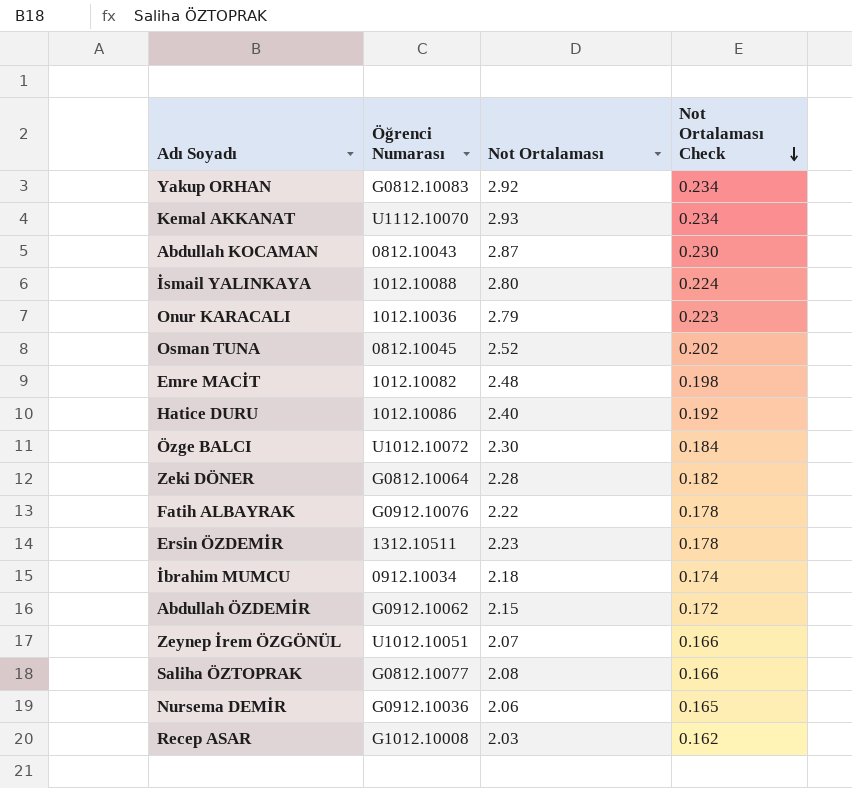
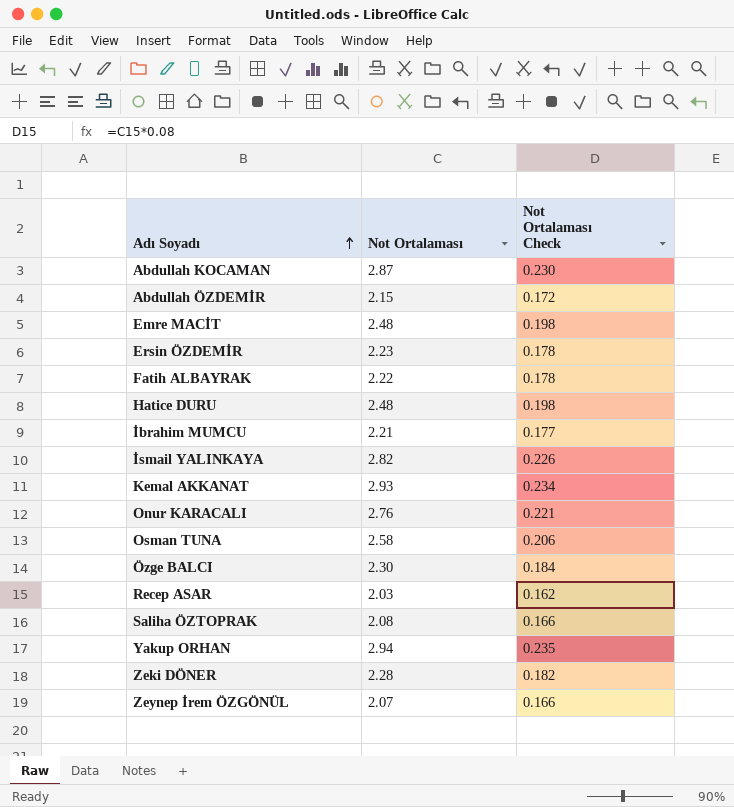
row order: Not Ortalaması Check descending -> Adı Soyadı ascending
column Öğrenci Numarası | position: 2 -> none
row Nursema DEMİR: G0912.10036 | 2.06 | 0.165 -> none
Hatice DURU | Not Ortalaması: 2.40 -> 2.48
Hatice DURU | Not Ortalaması Check: 0.192 -> 0.198
İbrahim MUMCU | Not Ortalaması: 2.18 -> 2.21
İbrahim MUMCU | Not Ortalaması Check: 0.174 -> 0.177
İsmail YALINKAYA | Not Ortalaması: 2.80 -> 2.82
İsmail YALINKAYA | Not Ortalaması Check: 0.224 -> 0.226
Onur KARACALI | Not Ortalaması: 2.79 -> 2.76
Onur KARACALI | Not Ortalaması Check: 0.223 -> 0.221
Osman TUNA | Not Ortalaması: 2.52 -> 2.58
Osman TUNA | Not Ortalaması Check: 0.202 -> 0.206
Yakup ORHAN | Not Ortalaması: 2.92 -> 2.94
Yakup ORHAN | Not Ortalaması Check: 0.234 -> 0.235

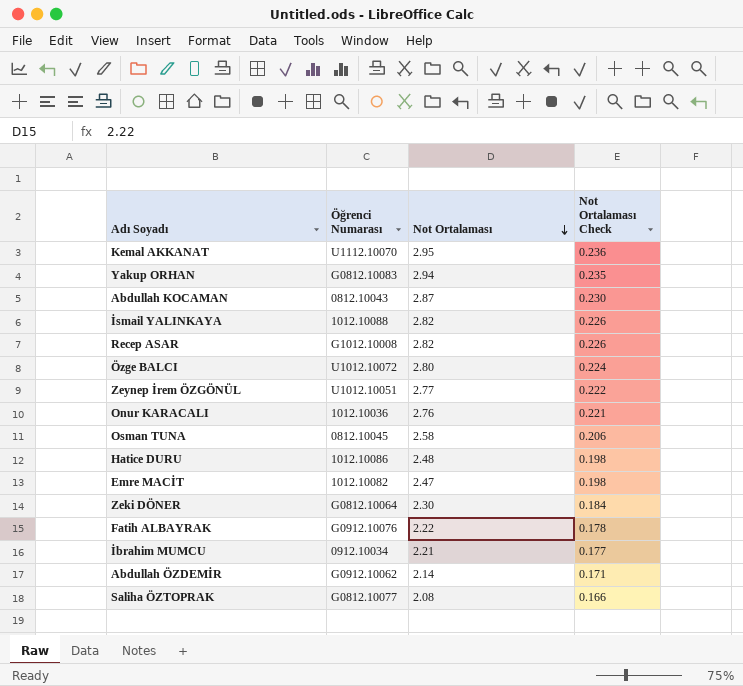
row order: Adı Soyadı ascending -> Not Ortalaması descending
column Öğrenci Numarası | position: none -> 2
row Ersin ÖZDEMİR: 2.23 | 0.178 -> none
Kemal AKKANAT | Not Ortalaması: 2.93 -> 2.95
Kemal AKKANAT | Not Ortalaması Check: 0.234 -> 0.236
Recep ASAR | Not Ortalaması: 2.03 -> 2.82
Recep ASAR | Not Ortalaması Check: 0.162 -> 0.226
Özge BALCI | Not Ortalaması: 2.30 -> 2.80
Özge BALCI | Not Ortalaması Check: 0.184 -> 0.224
Zeynep İrem ÖZGÖNÜL | Not Ortalaması: 2.07 -> 2.77
Zeynep İrem ÖZGÖNÜL | Not Ortalaması Check: 0.166 -> 0.222
Emre MACİT | Not Ortalaması: 2.48 -> 2.47
Zeki DÖNER | Not Ortalaması: 2.28 -> 2.30
Zeki DÖNER | Not Ortalaması Check: 0.182 -> 0.184
Abdullah ÖZDEMİR | Not Ortalaması: 2.15 -> 2.14
Abdullah ÖZDEMİR | Not Ortalaması Check: 0.172 -> 0.171

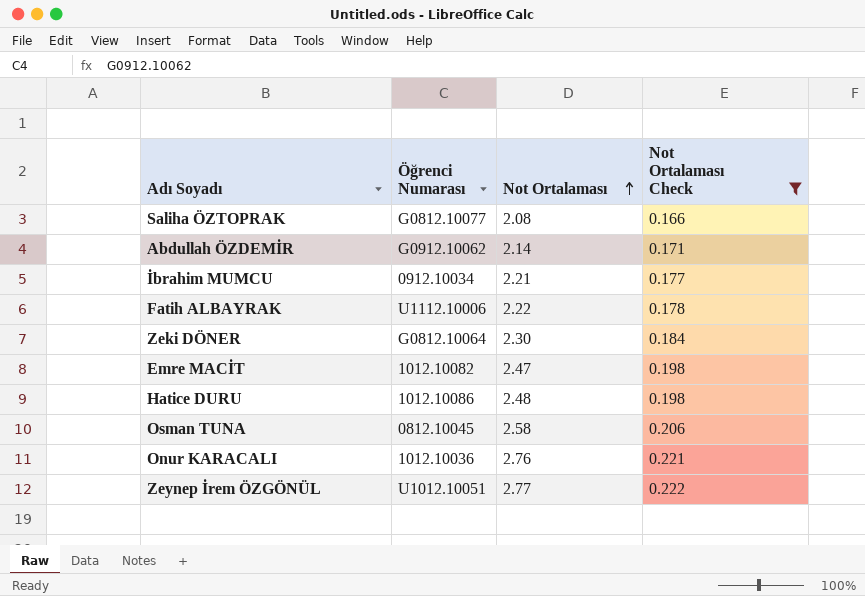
filter: none -> Not Ortalaması Check <= 0.222
row order: Not Ortalaması descending -> Not Ortalaması ascending
Fatih ALBAYRAK | Öğrenci Numarası: G0912.10076 -> U1112.10006

